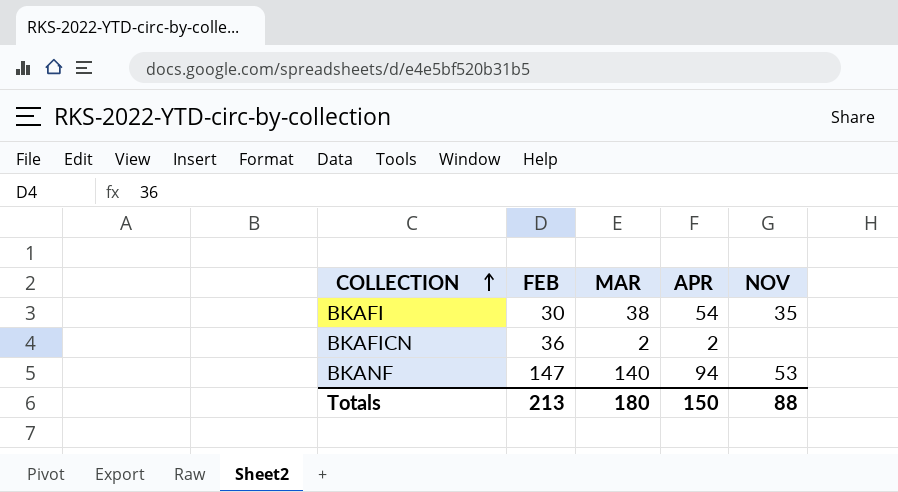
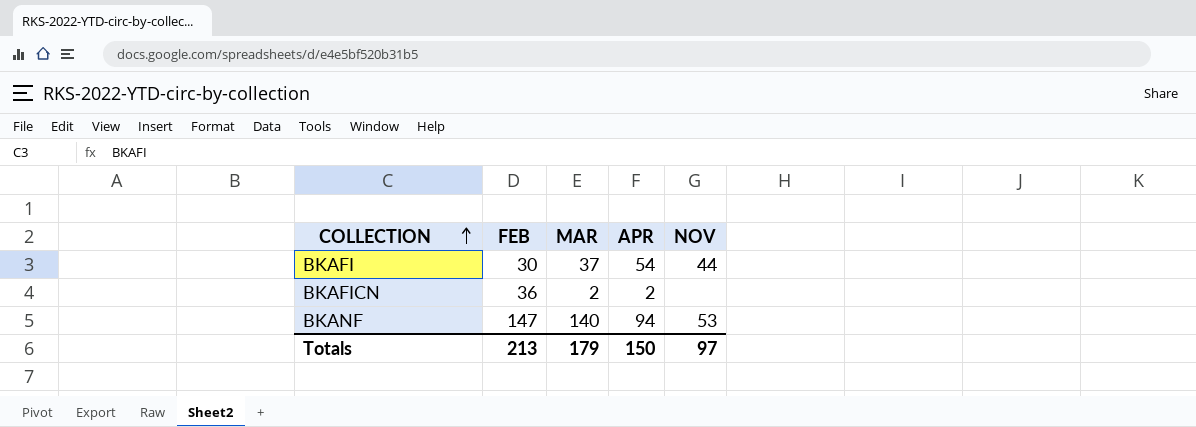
BKAFI | MAR: 38 -> 37
BKAFI | NOV: 35 -> 44
Totals | MAR: 180 -> 179
Totals | NOV: 88 -> 97

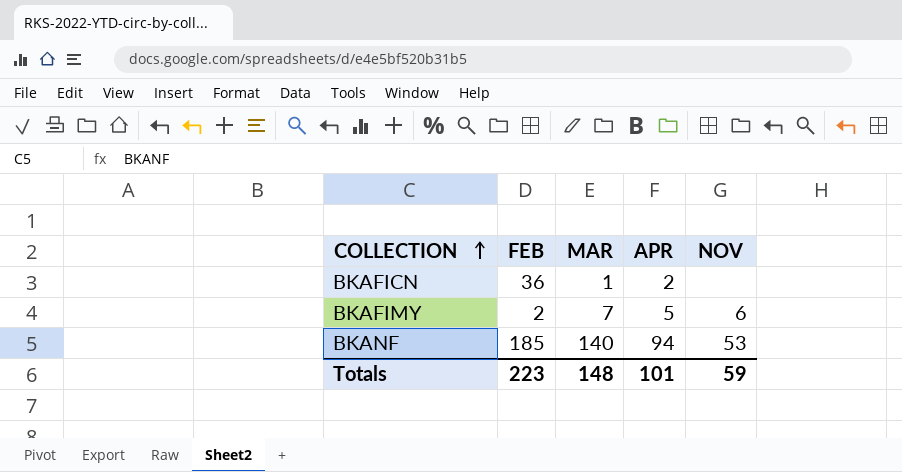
row BKAFI: 30 | 37 | 54 | 44 -> none
BKAFICN | MAR: 2 -> 1
row BKAFIMY: none -> 2 | 7 | 5 | 6
BKANF | FEB: 147 -> 185
Totals | FEB: 213 -> 223
Totals | MAR: 179 -> 148
Totals | APR: 150 -> 101
Totals | NOV: 97 -> 59

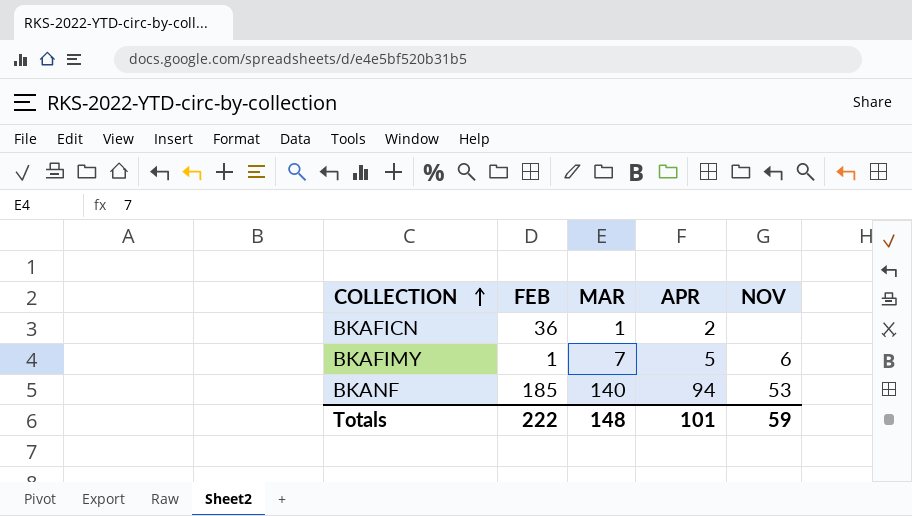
BKAFIMY | FEB: 2 -> 1
Totals | FEB: 223 -> 222

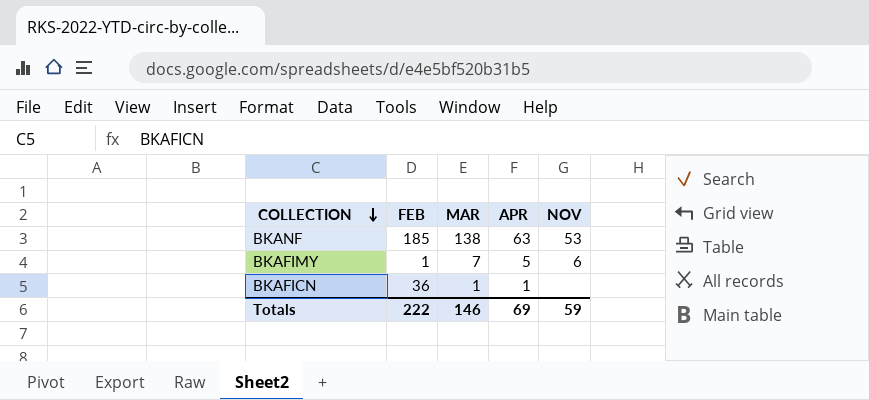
row order: COLLECTION ascending -> COLLECTION descending
BKANF | MAR: 140 -> 138
BKANF | APR: 94 -> 63
BKAFICN | APR: 2 -> 1
Totals | MAR: 148 -> 146
Totals | APR: 101 -> 69

